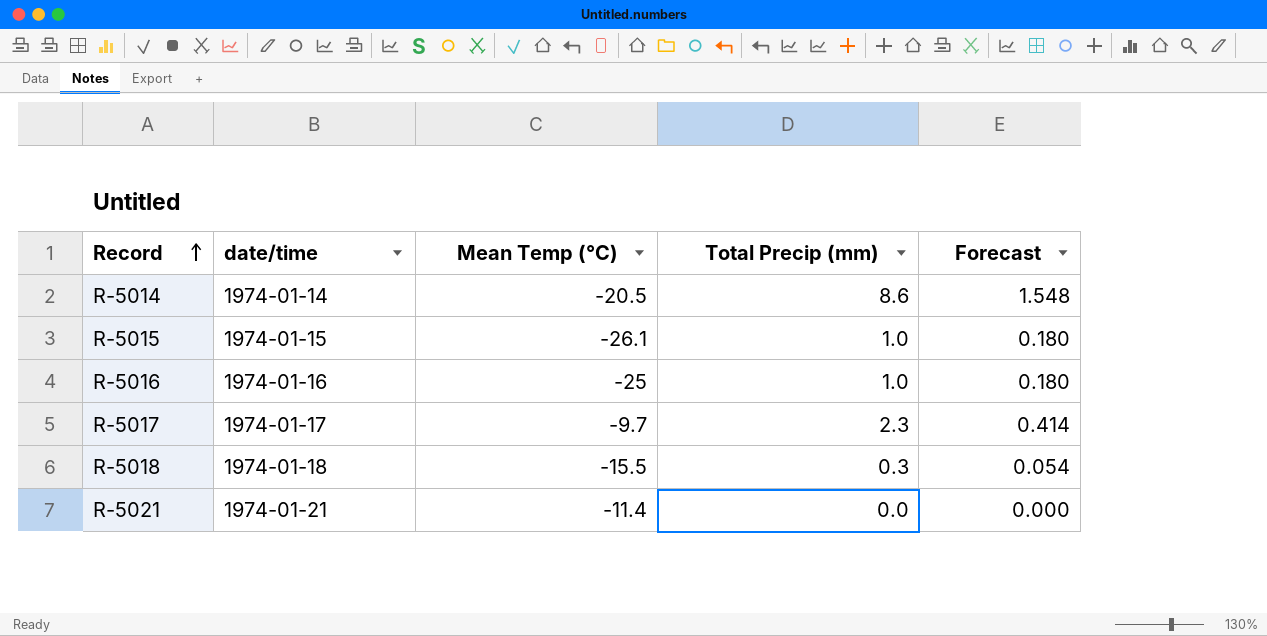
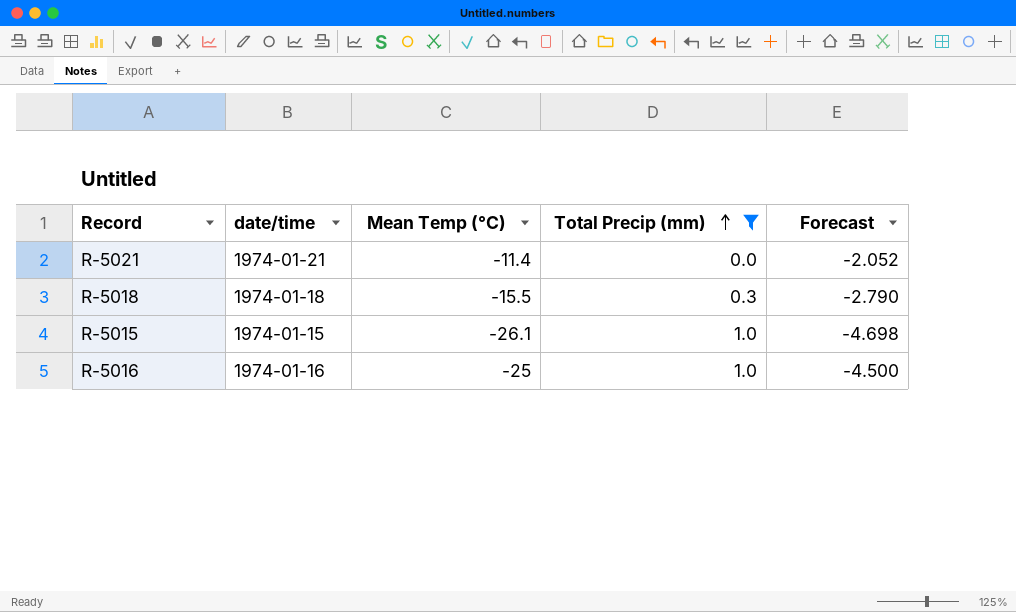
filter: none -> Total Precip (mm) <= 1.0
row order: Record ascending -> Total Precip (mm) ascending
column Forecast | formula: [Total Precip (mm)] * 0.18 -> [Mean Temp (°C)] * 0.18

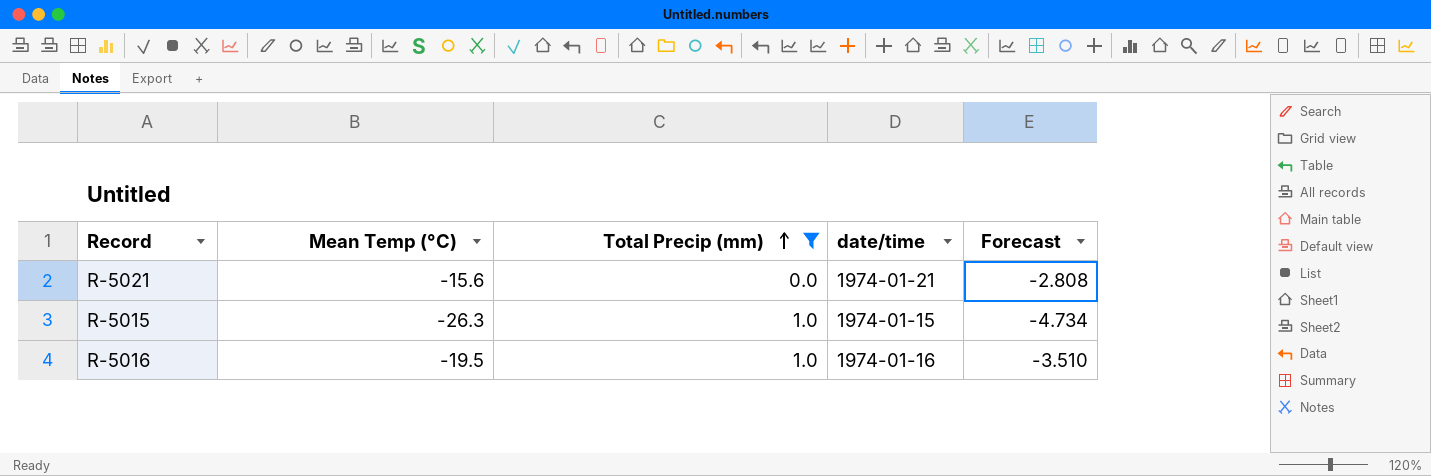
column date/time | position: 2 -> 4
row R-5018: 1974-01-18 | -15.5 | 0.3 | -2.790 -> none
R-5021 | Mean Temp (°C): -11.4 -> -15.6
R-5021 | Forecast: -2.052 -> -2.808
R-5015 | Mean Temp (°C): -26.1 -> -26.3
R-5015 | Forecast: -4.698 -> -4.734
R-5016 | Mean Temp (°C): -25 -> -19.5
R-5016 | Forecast: -4.500 -> -3.510

